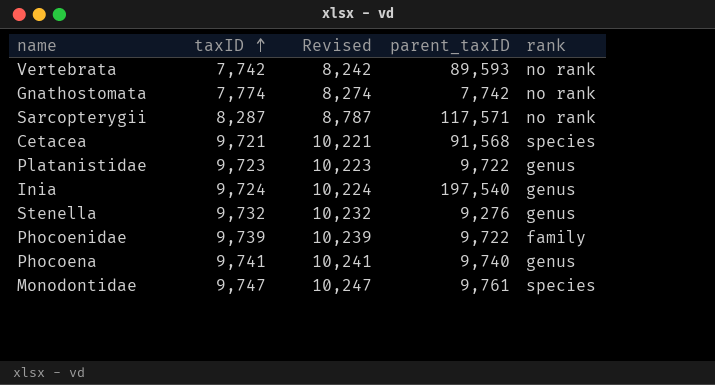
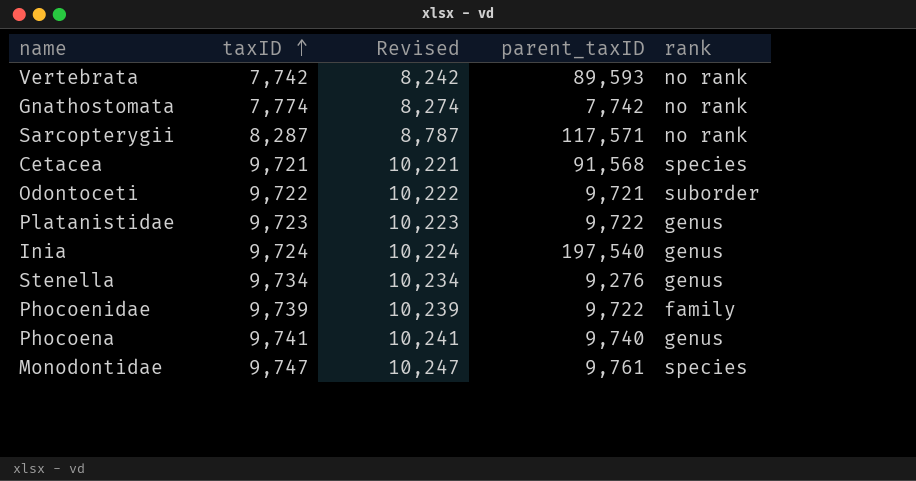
row Odontoceti: none -> 9,722 | 10,222 | 9,721 | suborder
Stenella | taxID: 9,732 -> 9,734
Stenella | Revised: 10,232 -> 10,234

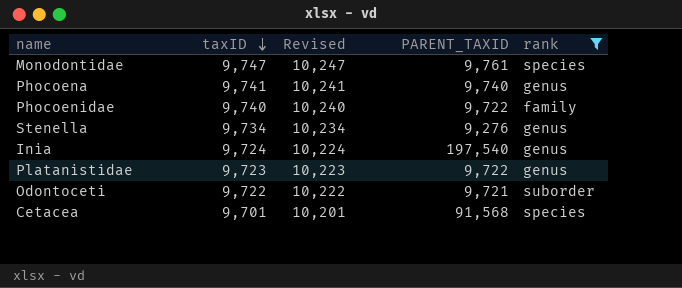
filter: none -> rank != no rank
row order: taxID ascending -> taxID descending
column name: parent_taxID -> PARENT_TAXID
Phocoenidae | taxID: 9,739 -> 9,740
Phocoenidae | Revised: 10,239 -> 10,240
Cetacea | taxID: 9,721 -> 9,701
Cetacea | Revised: 10,221 -> 10,201

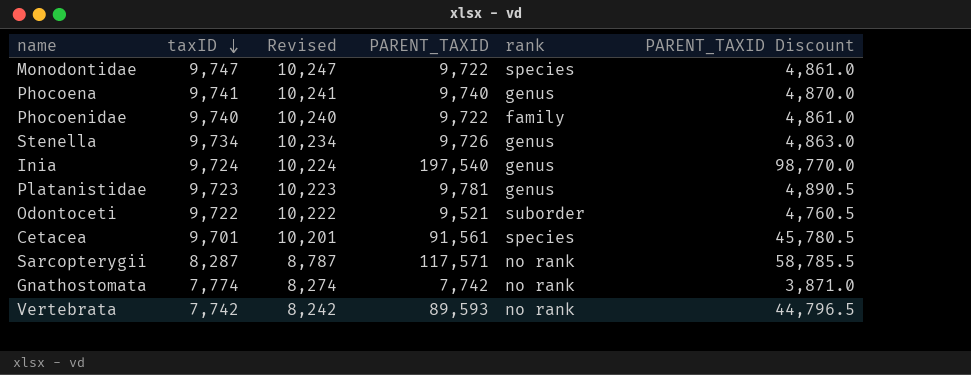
filter: rank != no rank -> none
column PARENT_TAXID Discount | formula: none -> [PARENT_TAXID] * 0.5
Monodontidae | PARENT_TAXID: 9,761 -> 9,722
Stenella | PARENT_TAXID: 9,276 -> 9,726
Platanistidae | PARENT_TAXID: 9,722 -> 9,781
Odontoceti | PARENT_TAXID: 9,721 -> 9,521
Cetacea | PARENT_TAXID: 91,568 -> 91,561

